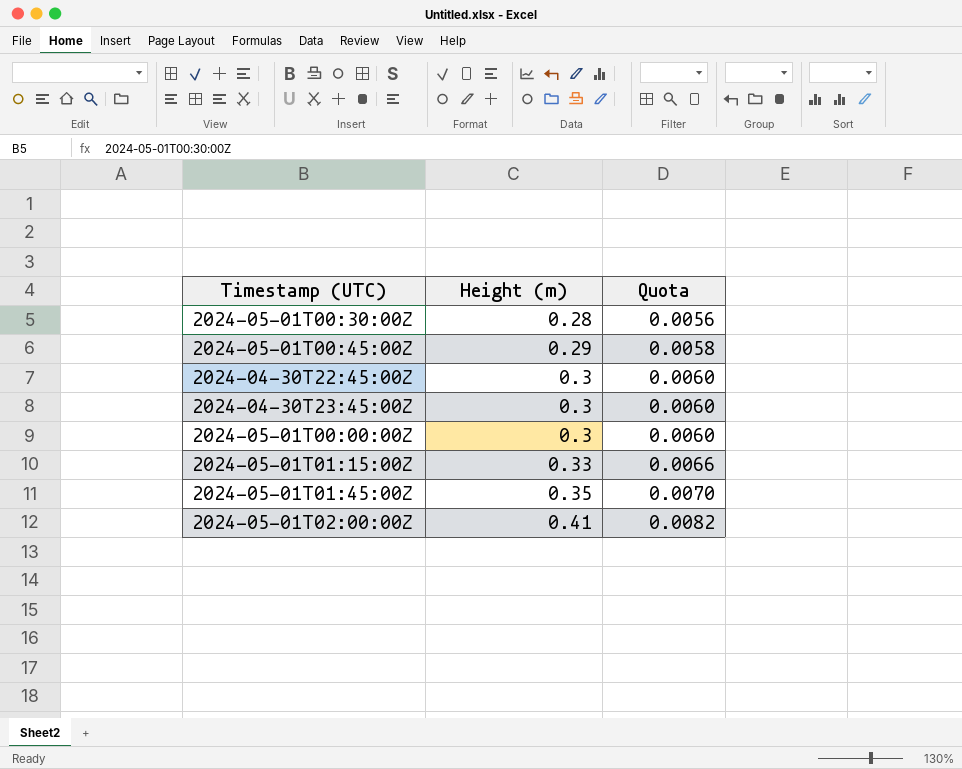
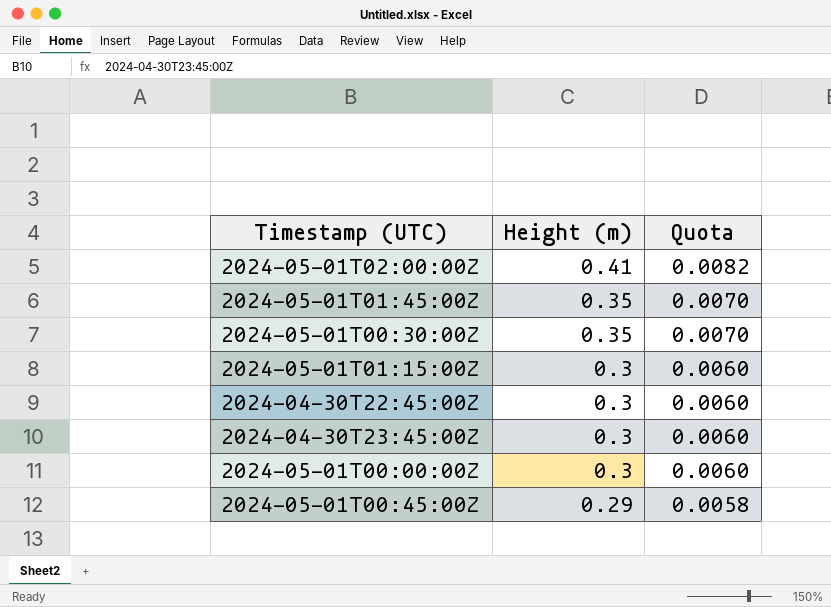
row order: Height (m) ascending -> Height (m) descending
2024-05-01T00:30:00Z | Height (m): 0.28 -> 0.35
2024-05-01T00:30:00Z | Quota: 0.0056 -> 0.0070
2024-05-01T01:15:00Z | Height (m): 0.33 -> 0.3
2024-05-01T01:15:00Z | Quota: 0.0066 -> 0.0060

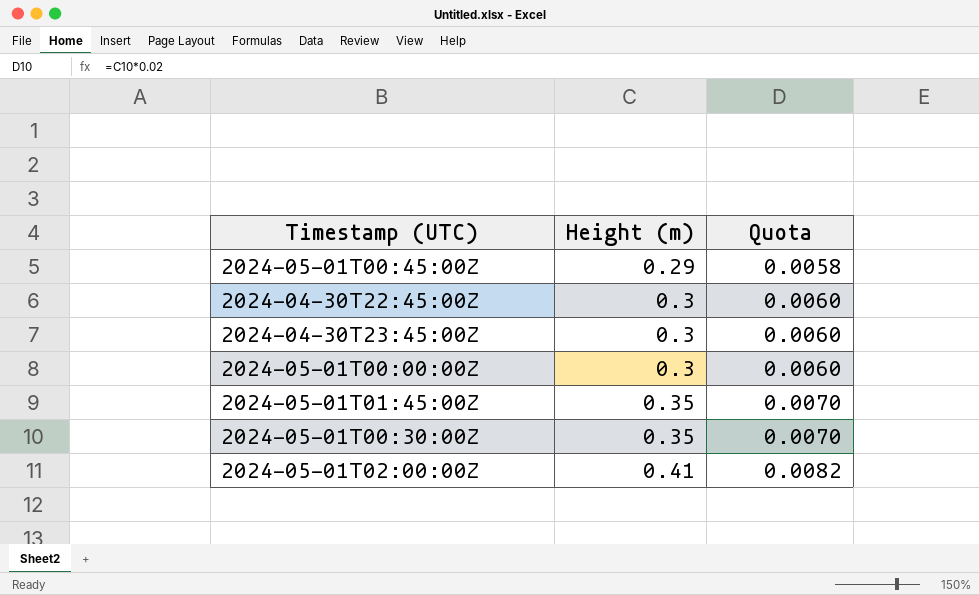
row order: Height (m) descending -> Height (m) ascending
row 2024-05-01T01:15:00Z: 0.3 | 0.0060 -> none

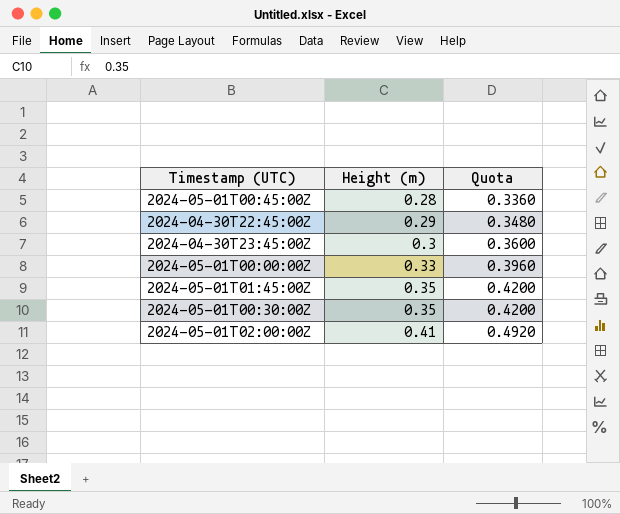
column Quota | formula: [Height (m)] * 0.02 -> [Height (m)] * 1.2
2024-05-01T00:45:00Z | Height (m): 0.29 -> 0.28
2024-04-30T22:45:00Z | Height (m): 0.3 -> 0.29
2024-05-01T00:00:00Z | Height (m): 0.3 -> 0.33

